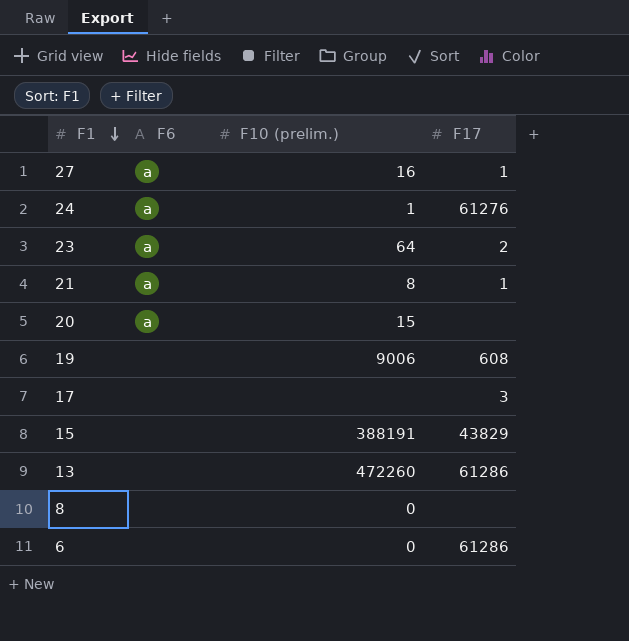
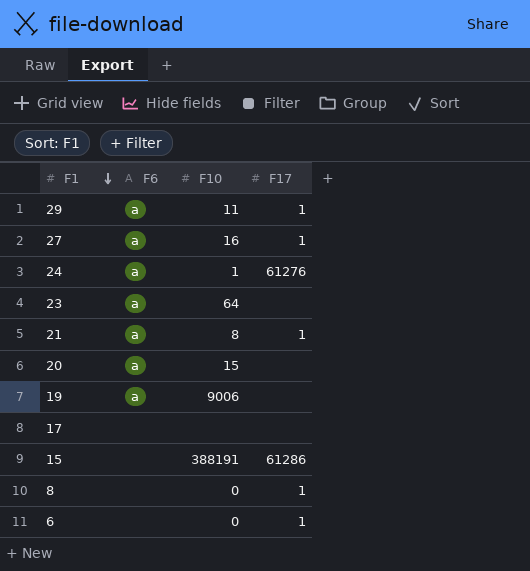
column name: F10 (prelim.) -> F10
row 13: none | 472260 | 61286 -> none
row 29: none -> a | 11 | 1
23 | F17: 2 -> none
19 | F6: none -> a
19 | F17: 608 -> none
17 | F17: 3 -> none
15 | F17: 43829 -> 61286
8 | F17: none -> 1
6 | F17: 61286 -> 1

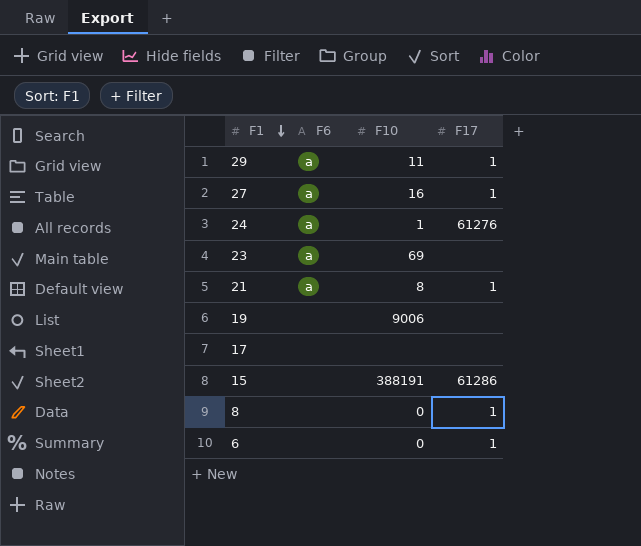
row 20: a | 15 | none -> none
23 | F10: 64 -> 69
19 | F6: a -> none

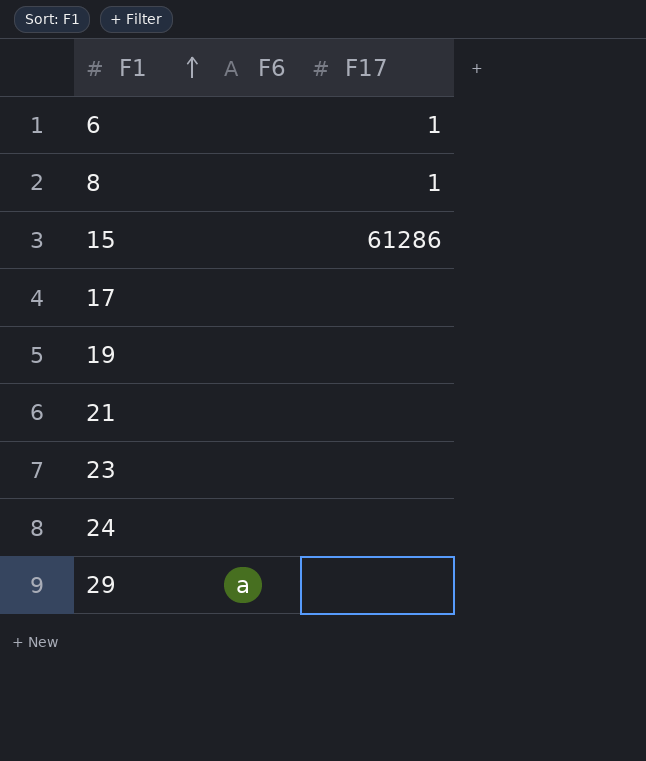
row order: F1 descending -> F1 ascending
column F10 | position: 3 -> none
row 27: a | 16 | 1 -> none
21 | F6: a -> none
21 | F17: 1 -> none
23 | F6: a -> none
24 | F6: a -> none
24 | F17: 61276 -> none
29 | F17: 1 -> none

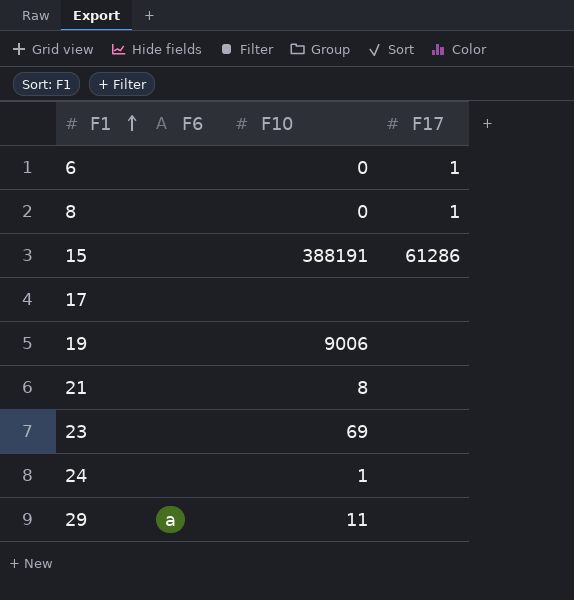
column F10 | position: none -> 3

